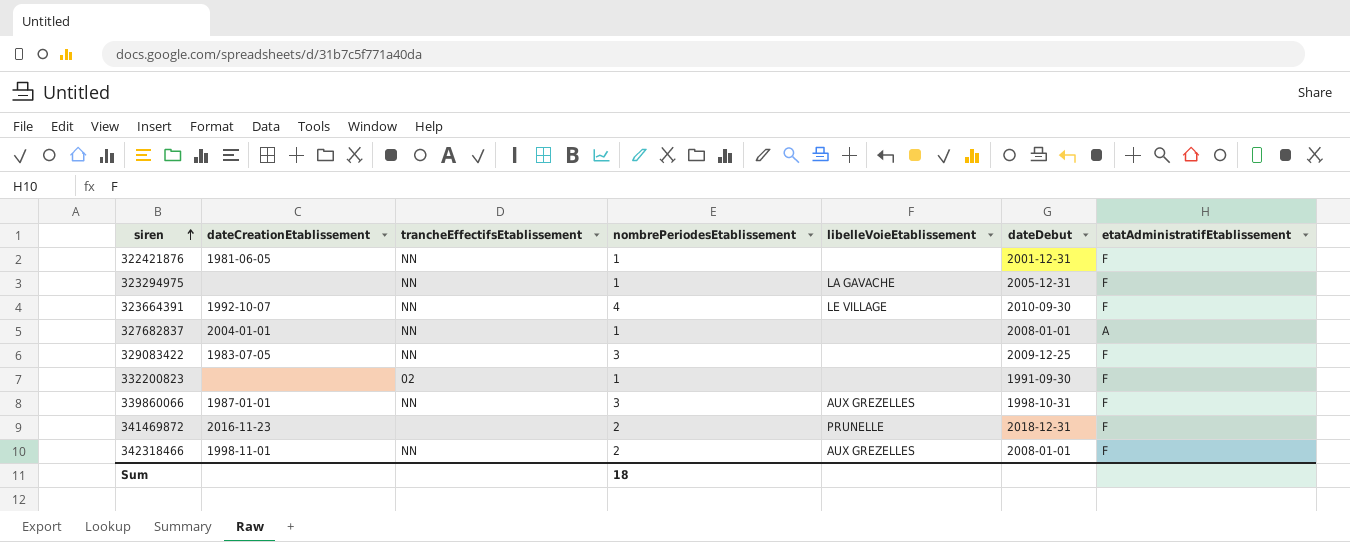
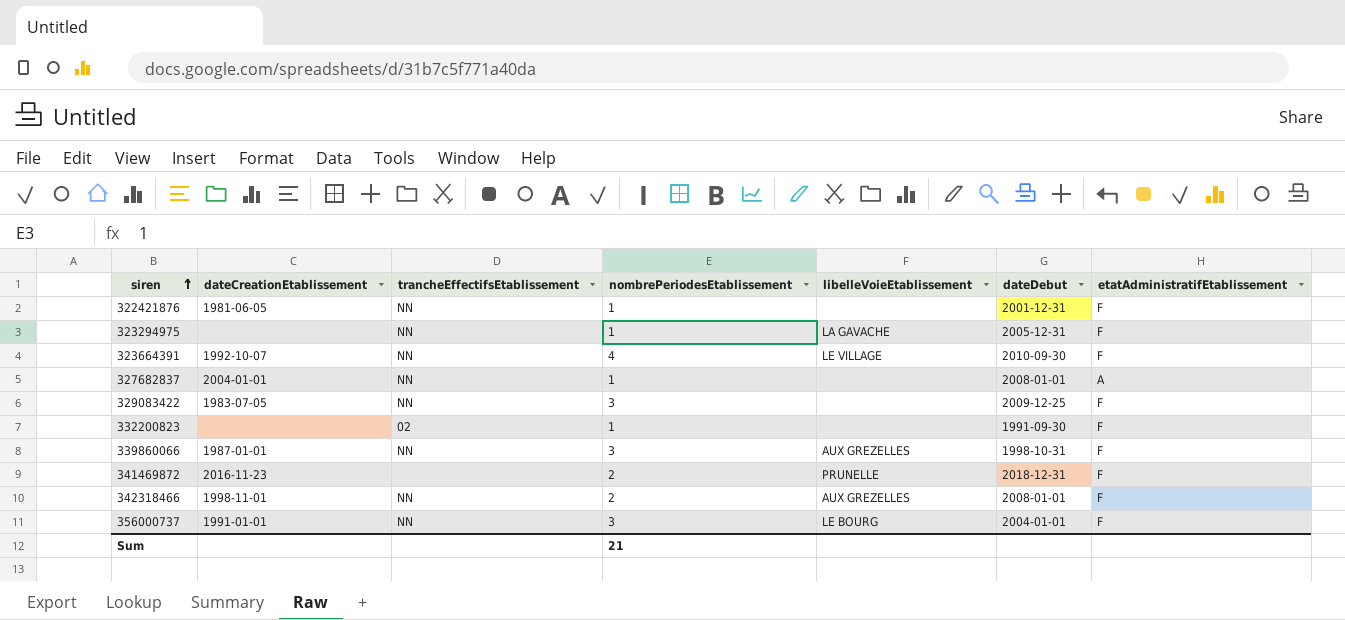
row 356000737: none -> 1991-01-01 | NN | 3 | LE BOURG | 2004-01-01 | F
Sum | nombrePeriodesEtablissement: 18 -> 21

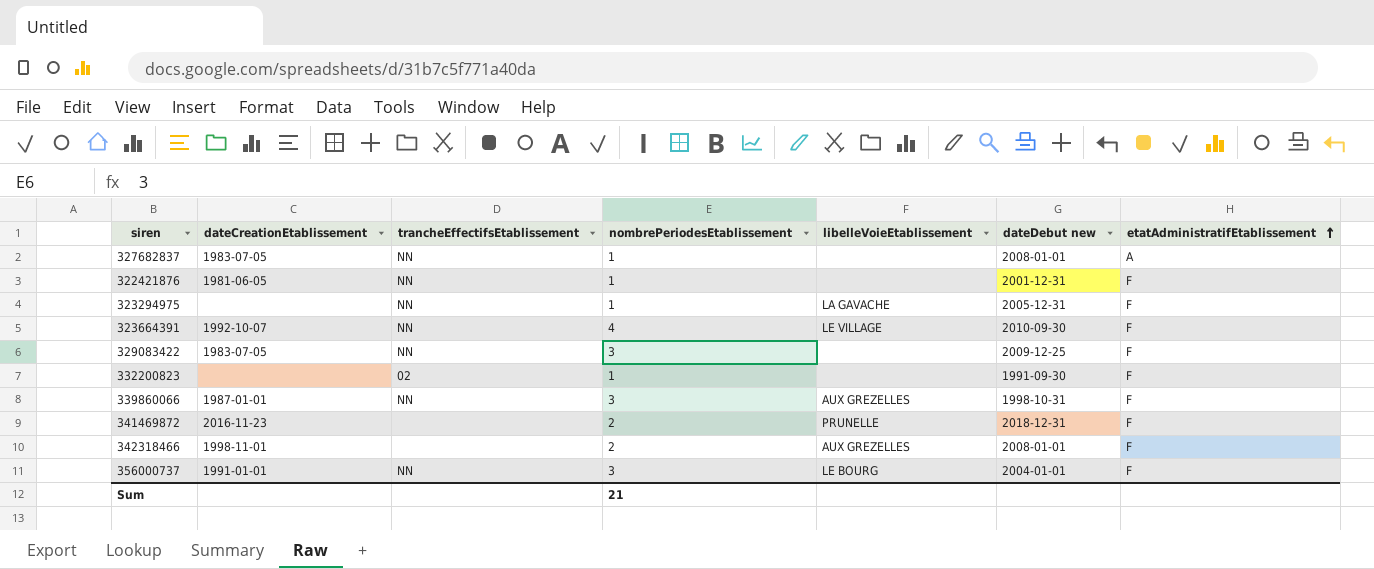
row order: siren ascending -> etatAdministratifEtablissement ascending
column name: dateDebut -> dateDebut new
327682837 | dateCreationEtablissement: 2004-01-01 -> 1983-07-05
342318466 | trancheEffectifsEtablissement: NN -> none

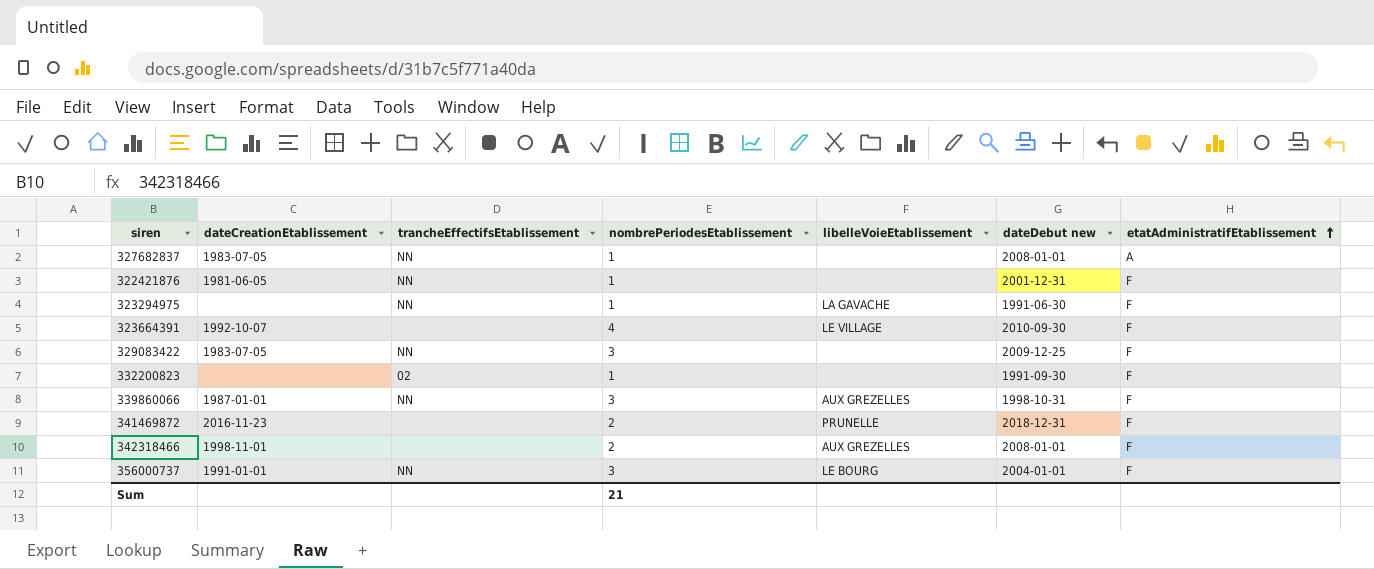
323294975 | dateDebut new: 2005-12-31 -> 1991-06-30
323664391 | trancheEffectifsEtablissement: NN -> none

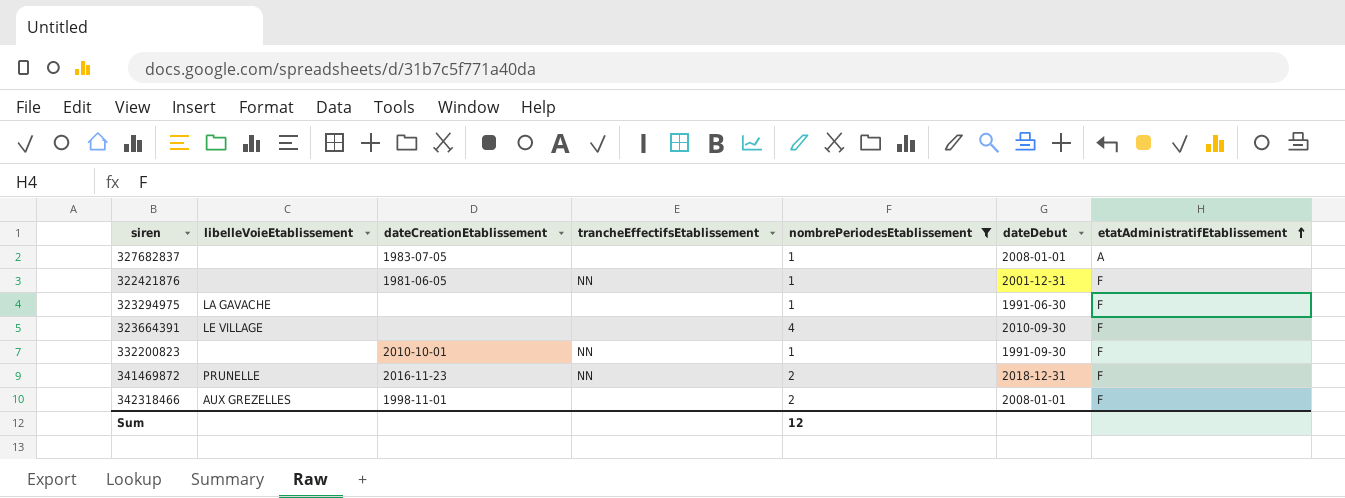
filter: none -> nombrePeriodesEtablissement != 3
column libelleVoieEtablissement | position: 5 -> 2
column name: dateDebut new -> dateDebut
327682837 | trancheEffectifsEtablissement: NN -> none
323294975 | trancheEffectifsEtablissement: NN -> none
323664391 | dateCreationEtablissement: 1992-10-07 -> none
332200823 | dateCreationEtablissement: none -> 2010-10-01
332200823 | trancheEffectifsEtablissement: 02 -> NN
341469872 | trancheEffectifsEtablissement: none -> NN
Sum | nombrePeriodesEtablissement: 21 -> 12

